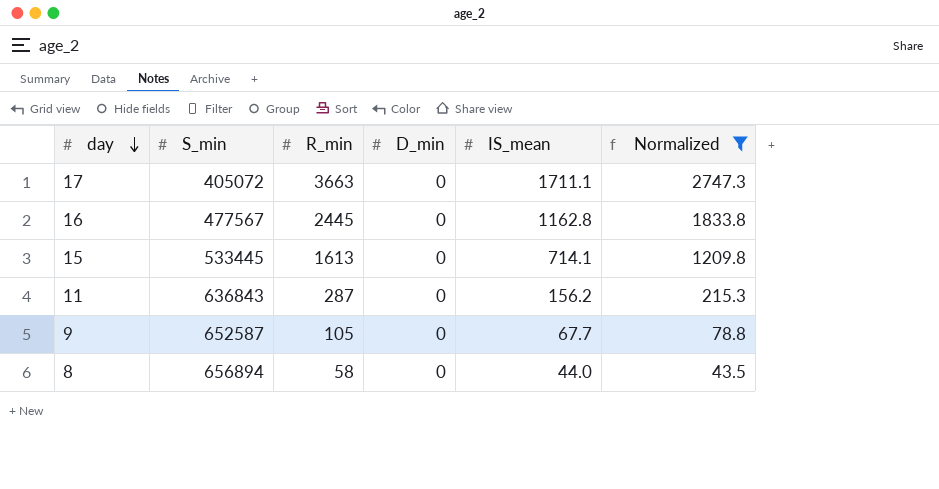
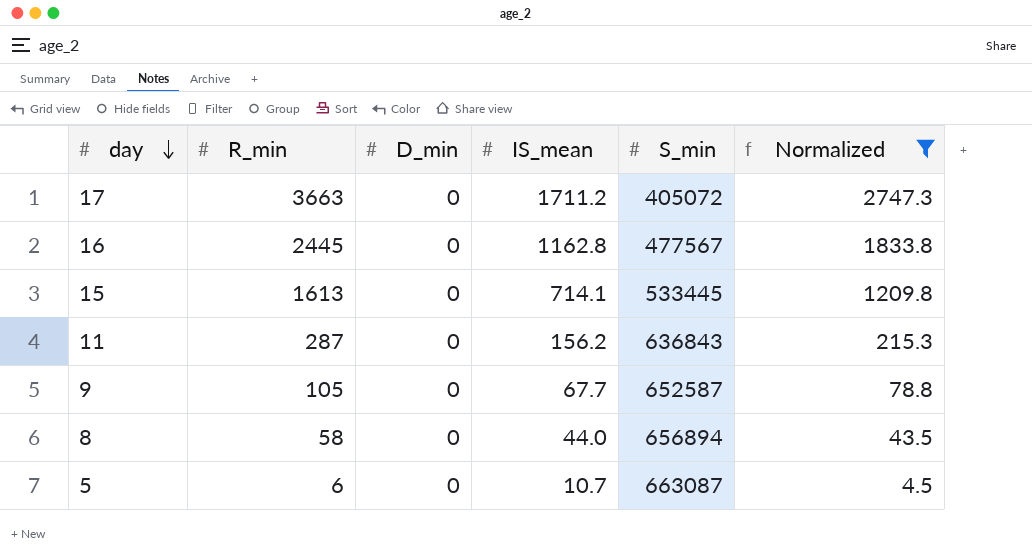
column S_min | position: 2 -> 5
17 | IS_mean: 1711.1 -> 1711.2
row 5: none -> 6 | 0 | 10.7 | 663087 | 4.5

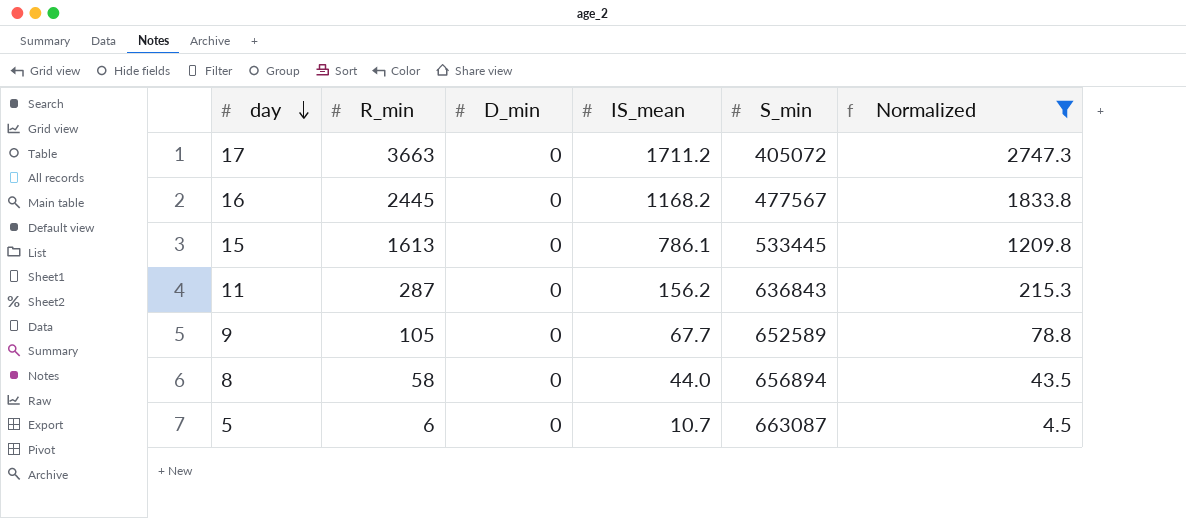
16 | IS_mean: 1162.8 -> 1168.2
15 | IS_mean: 714.1 -> 786.1
9 | S_min: 652587 -> 652589

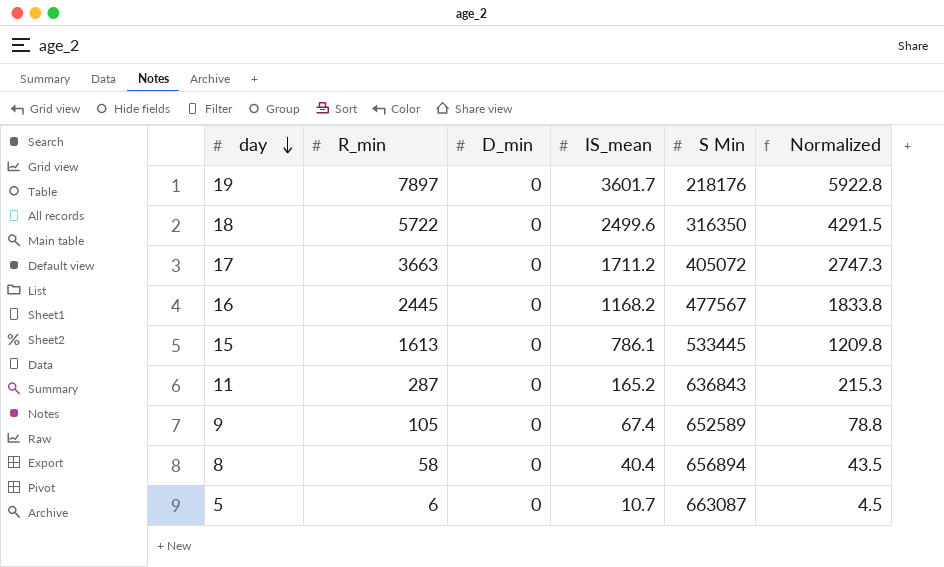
filter: Normalized <= 2747.3 -> none
column name: S_min -> S Min
11 | IS_mean: 156.2 -> 165.2
9 | IS_mean: 67.7 -> 67.4
8 | IS_mean: 44.0 -> 40.4

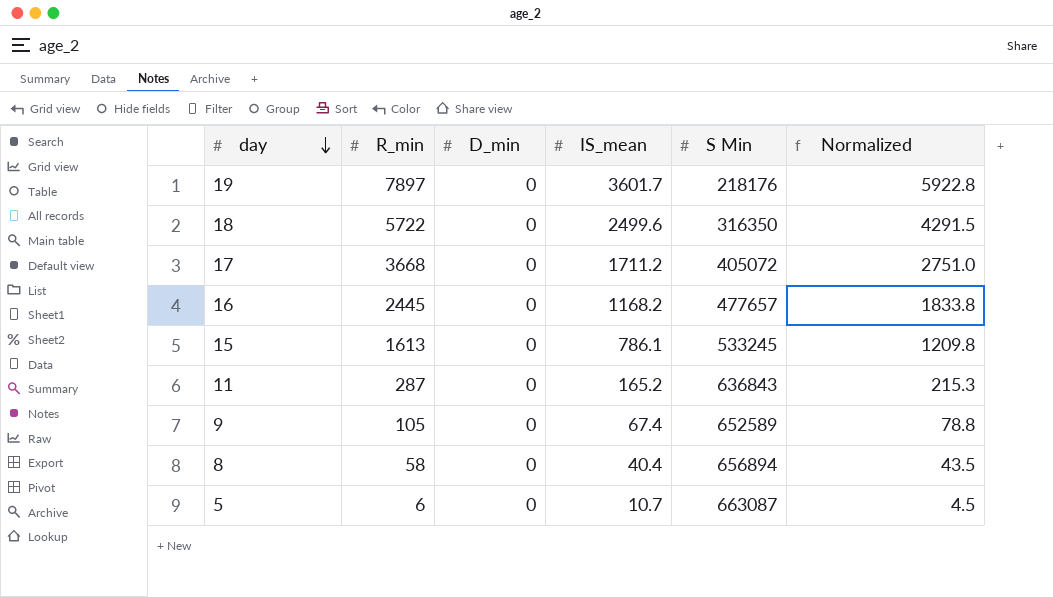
17 | R_min: 3663 -> 3668
17 | Normalized: 2747.3 -> 2751.0
16 | S Min: 477567 -> 477657
15 | S Min: 533445 -> 533245

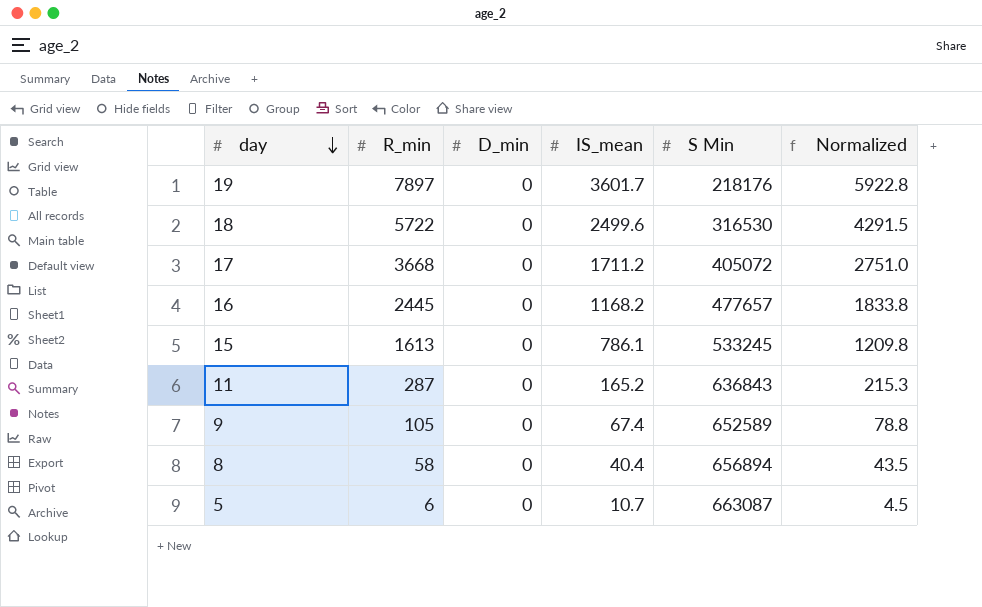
18 | S Min: 316350 -> 316530

